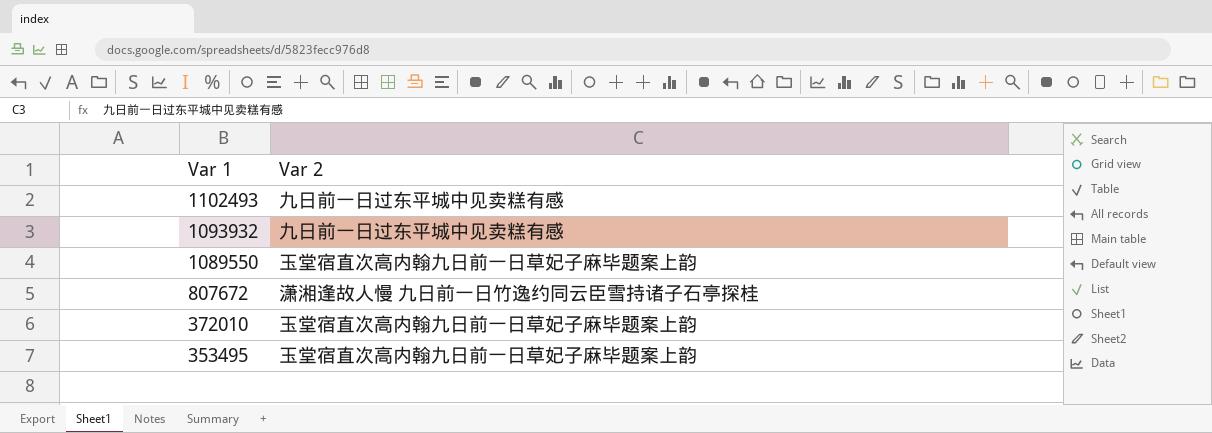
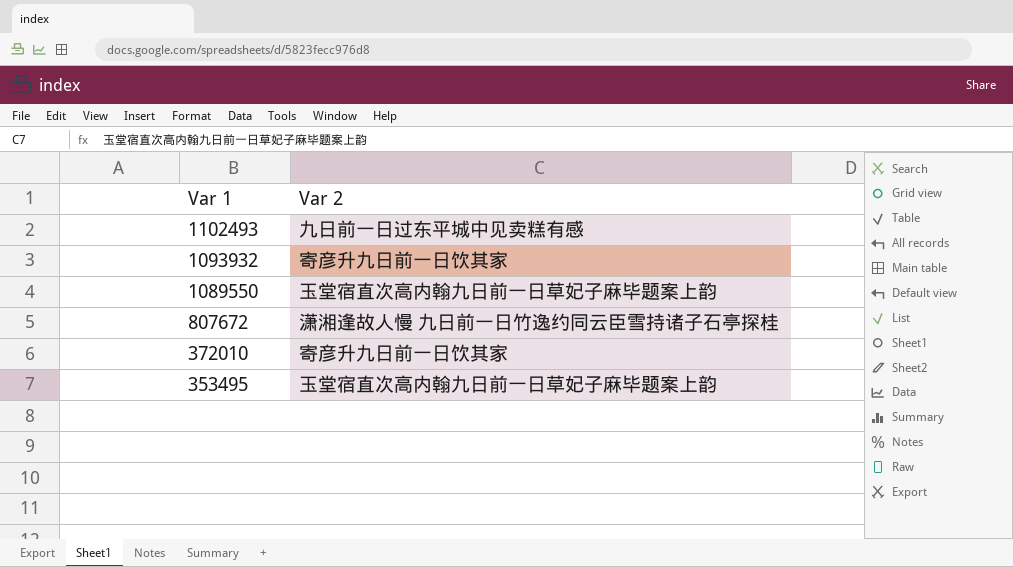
1093932 | Var 2: 九日前一日过东平城中见卖糕有感 -> 寄彦升九日前一日饮其家
372010 | Var 2: 玉堂宿直次高内翰九日前一日草妃子麻毕题案上韵 -> 寄彦升九日前一日饮其家

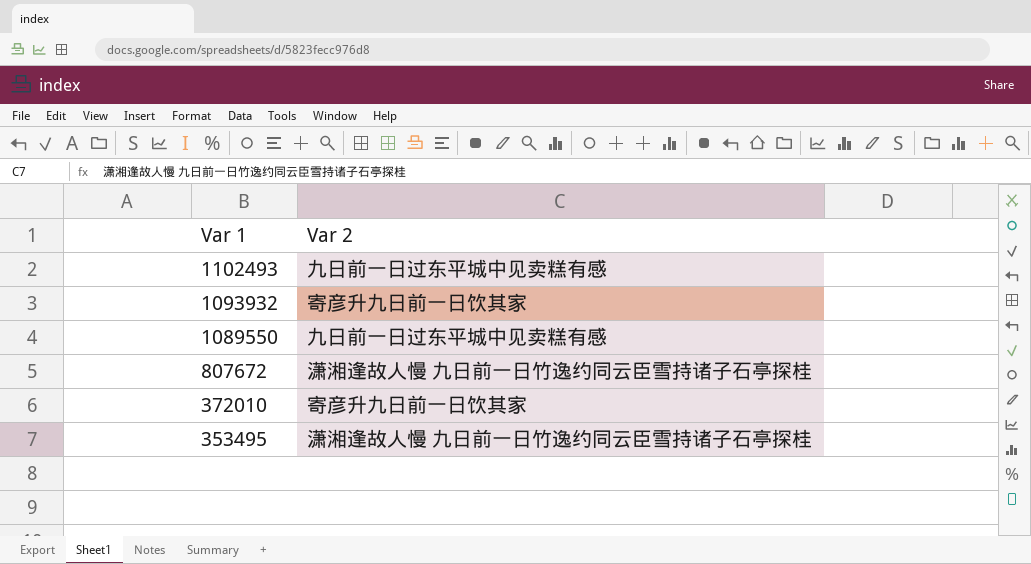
1089550 | Var 2: 玉堂宿直次高内翰九日前一日草妃子麻毕题案上韵 -> 九日前一日过东平城中见卖糕有感
353495 | Var 2: 玉堂宿直次高内翰九日前一日草妃子麻毕题案上韵 -> 潇湘逢故人慢 九日前一日竹逸约同云臣雪持诸子石亭探桂

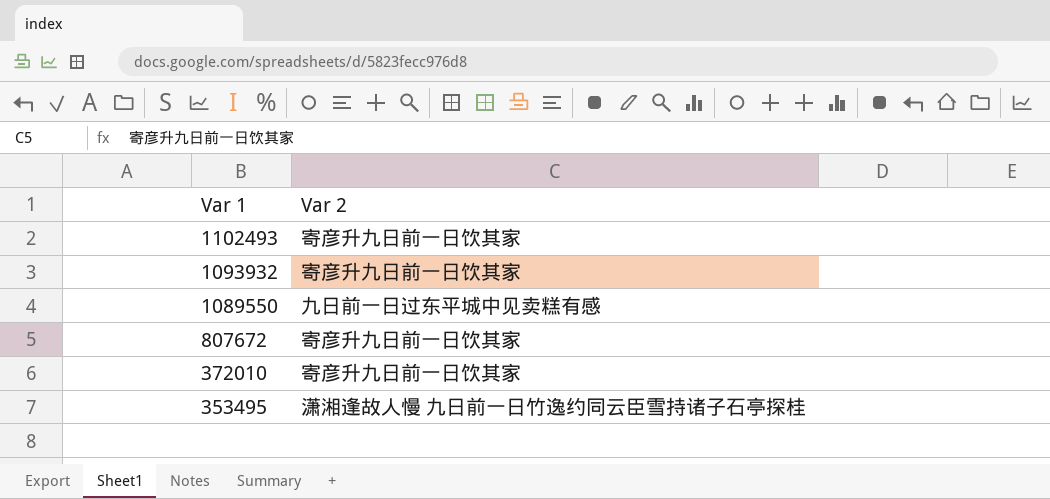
1102493 | Var 2: 九日前一日过东平城中见卖糕有感 -> 寄彦升九日前一日饮其家
807672 | Var 2: 潇湘逢故人慢 九日前一日竹逸约同云臣雪持诸子石亭探桂 -> 寄彦升九日前一日饮其家

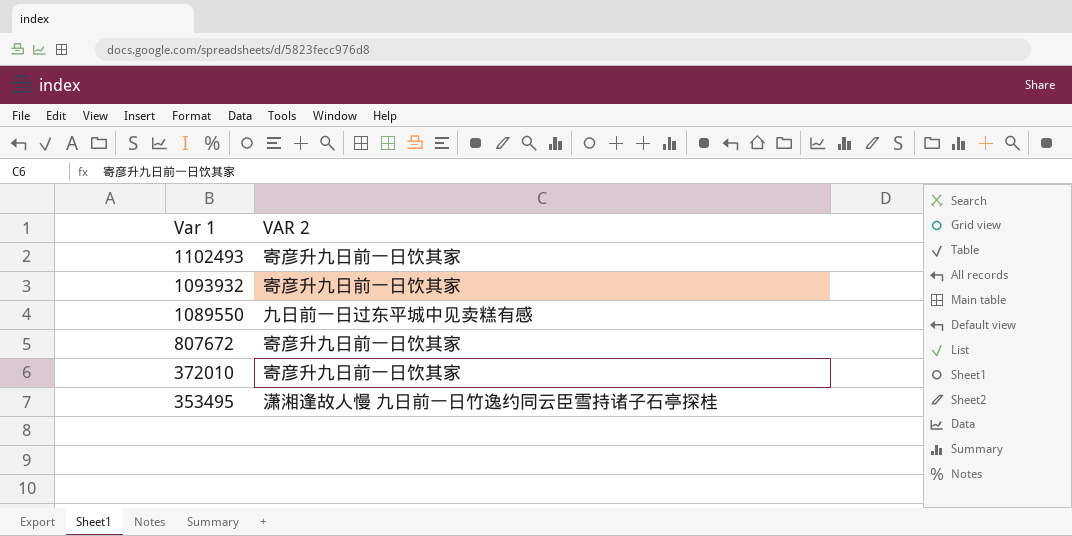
column name: Var 2 -> VAR 2

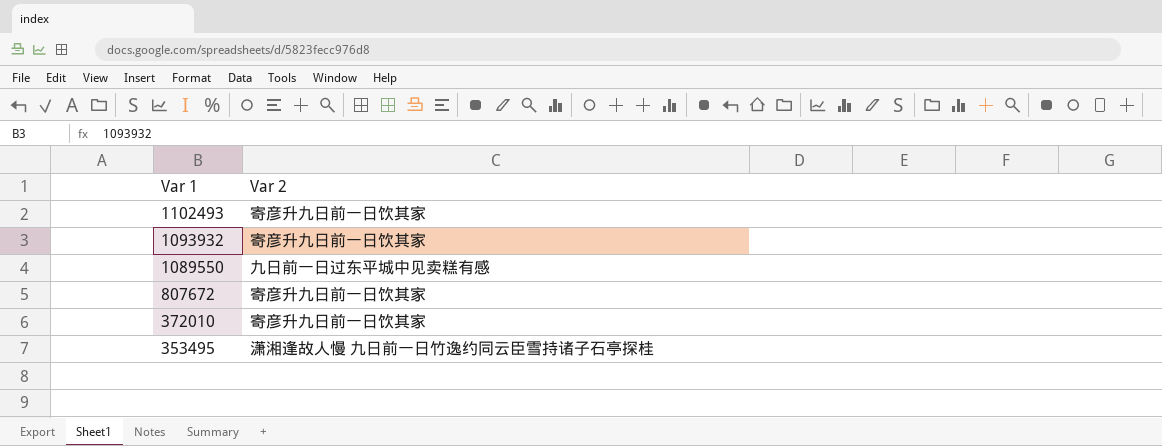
column name: VAR 2 -> Var 2

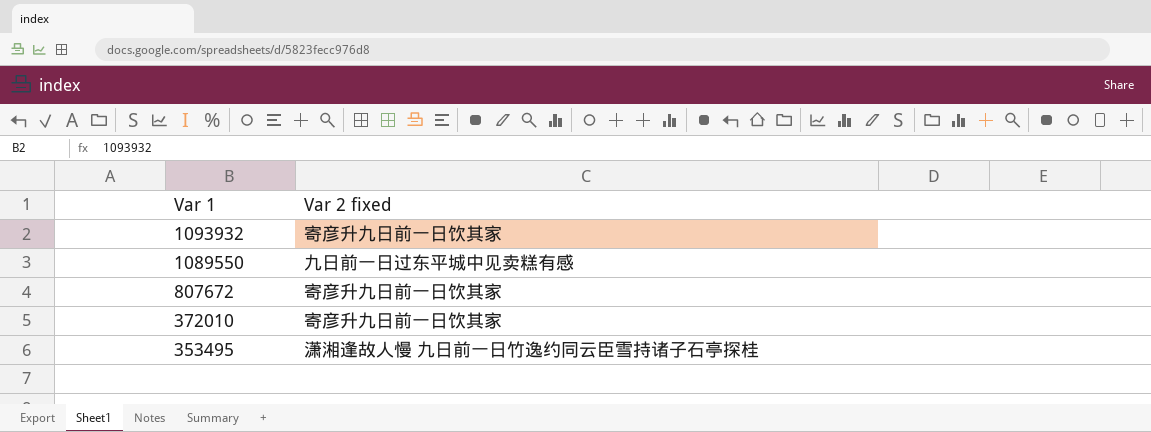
column name: Var 2 -> Var 2 fixed
row 1102493: 寄彦升九日前一日饮其家 -> none

